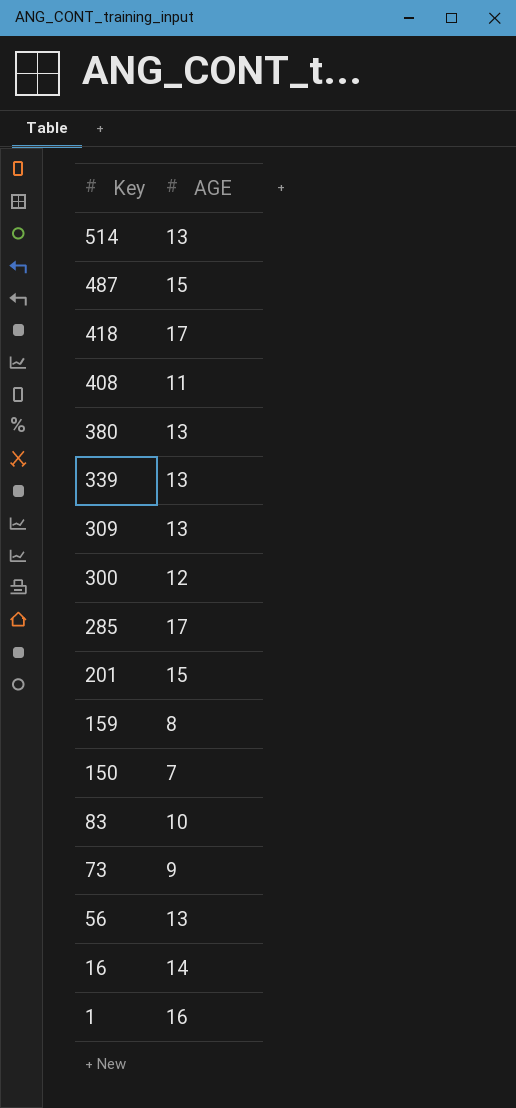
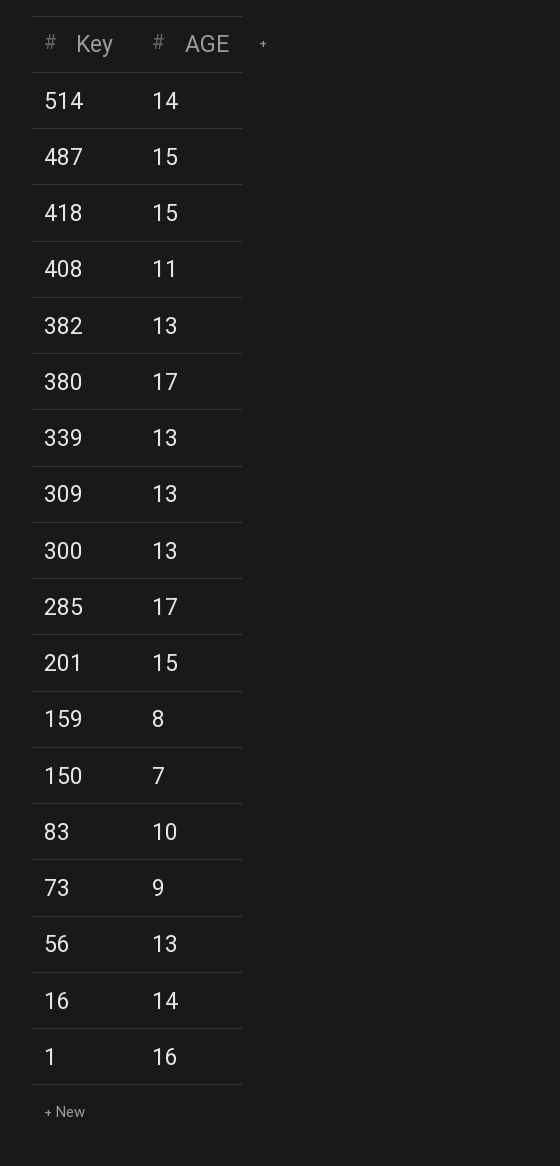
514 | AGE: 13 -> 14
418 | AGE: 17 -> 15
row 382: none -> 13
380 | AGE: 13 -> 17
300 | AGE: 12 -> 13

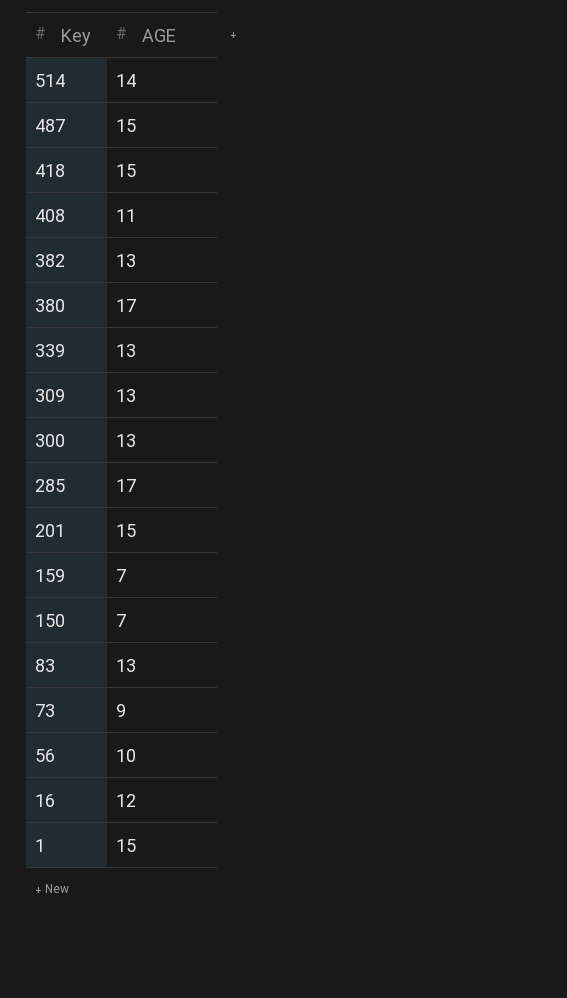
159 | AGE: 8 -> 7
83 | AGE: 10 -> 13
56 | AGE: 13 -> 10
16 | AGE: 14 -> 12
1 | AGE: 16 -> 15

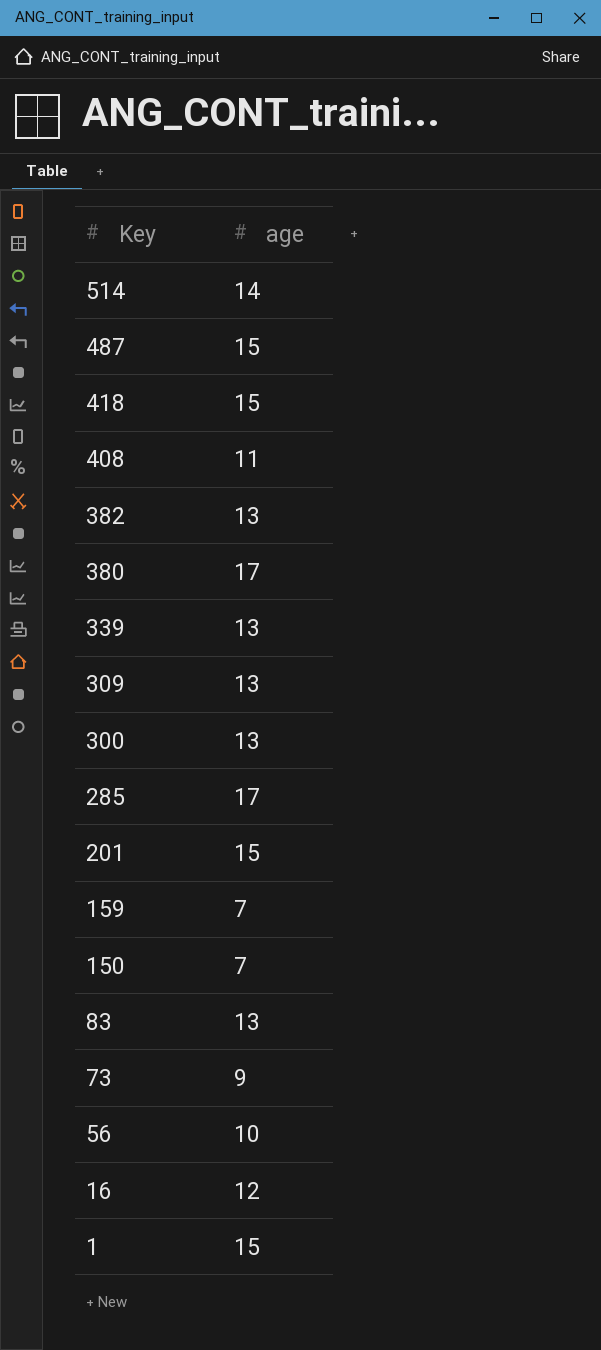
column name: AGE -> age

